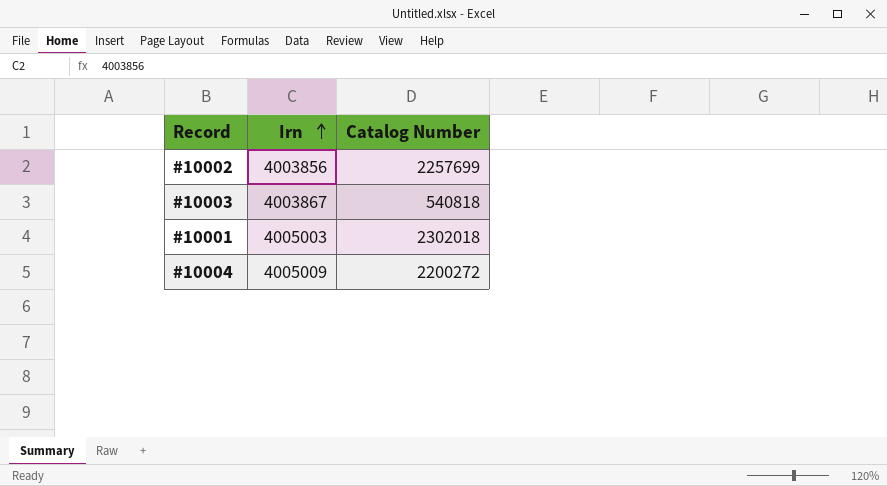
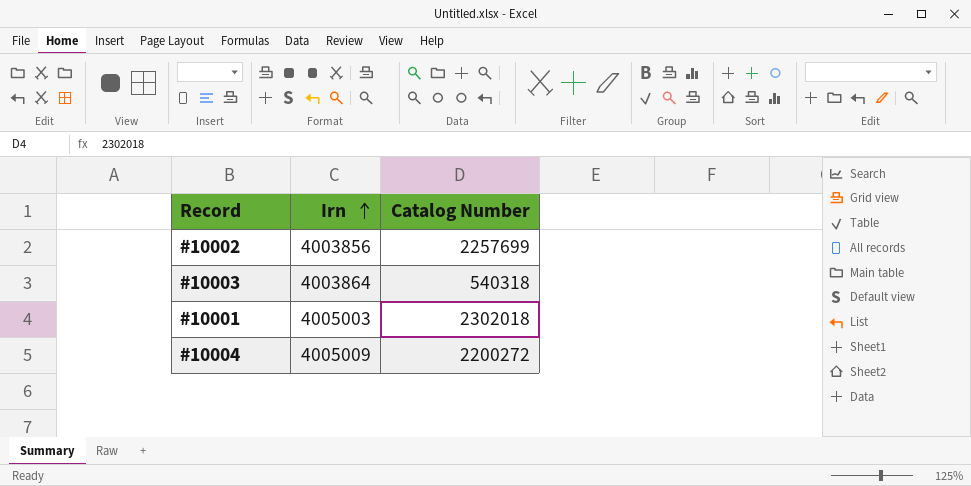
#10003 | Irn: 4003867 -> 4003864
#10003 | Catalog Number: 540818 -> 540318

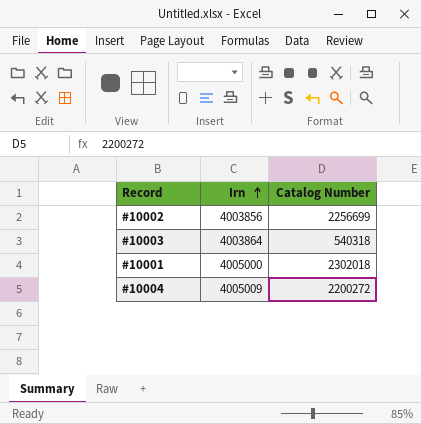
#10002 | Catalog Number: 2257699 -> 2256699
#10001 | Irn: 4005003 -> 4005000

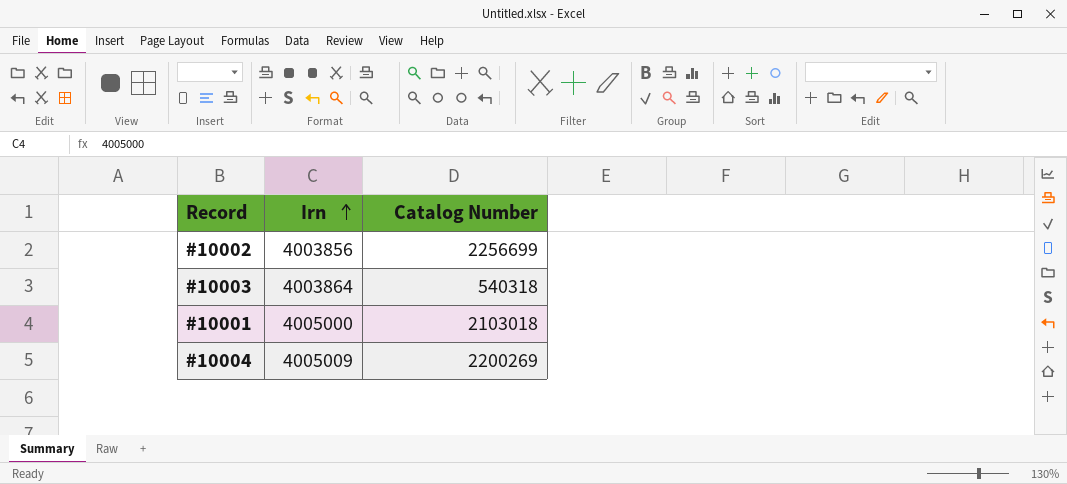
#10001 | Catalog Number: 2302018 -> 2103018
#10004 | Catalog Number: 2200272 -> 2200269

